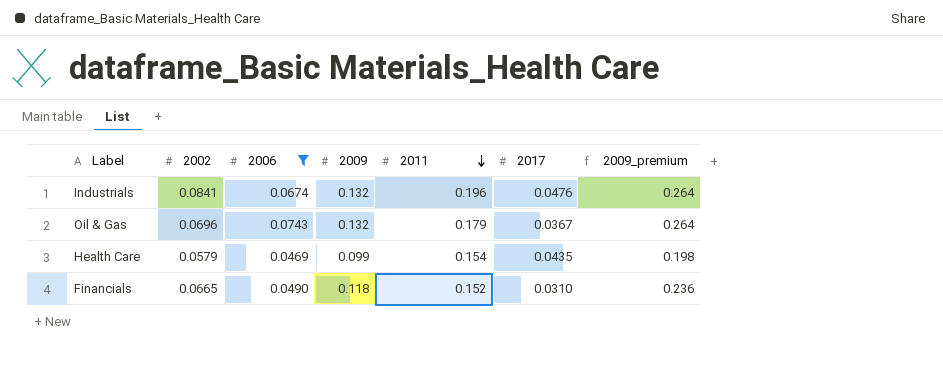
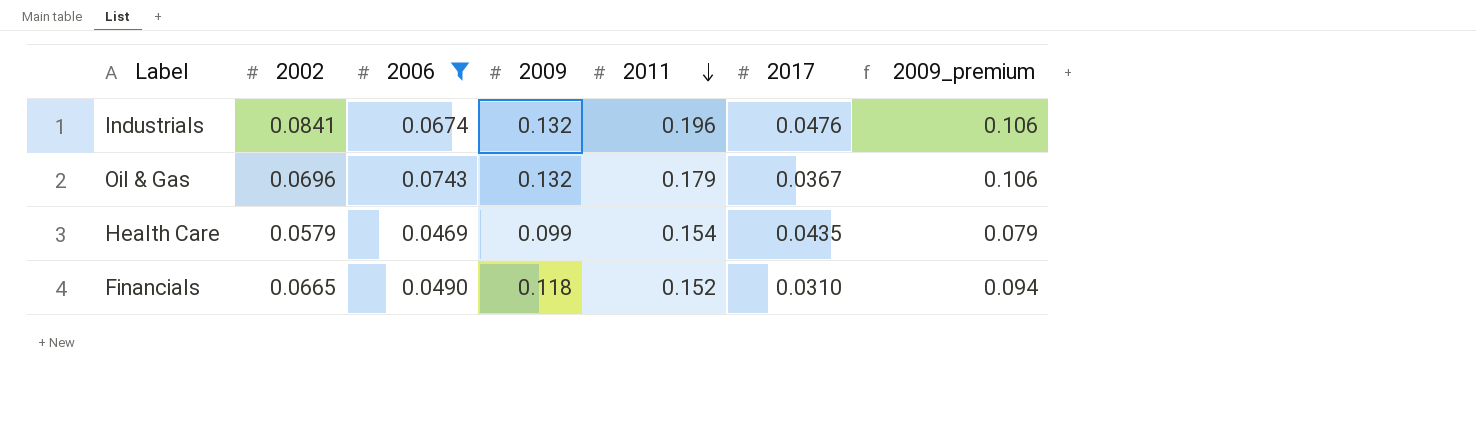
column 2009_premium | formula: [2009] * 2 -> [2009] * 0.8

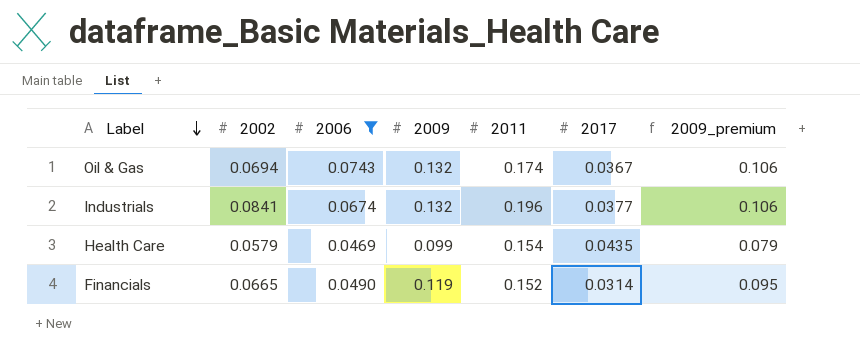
row order: 2011 descending -> Label descending
Oil & Gas | 2002: 0.0696 -> 0.0694
Oil & Gas | 2011: 0.179 -> 0.174
Industrials | 2017: 0.0476 -> 0.0377
Financials | 2009: 0.118 -> 0.119
Financials | 2017: 0.0310 -> 0.0314
Financials | 2009_premium: 0.094 -> 0.095

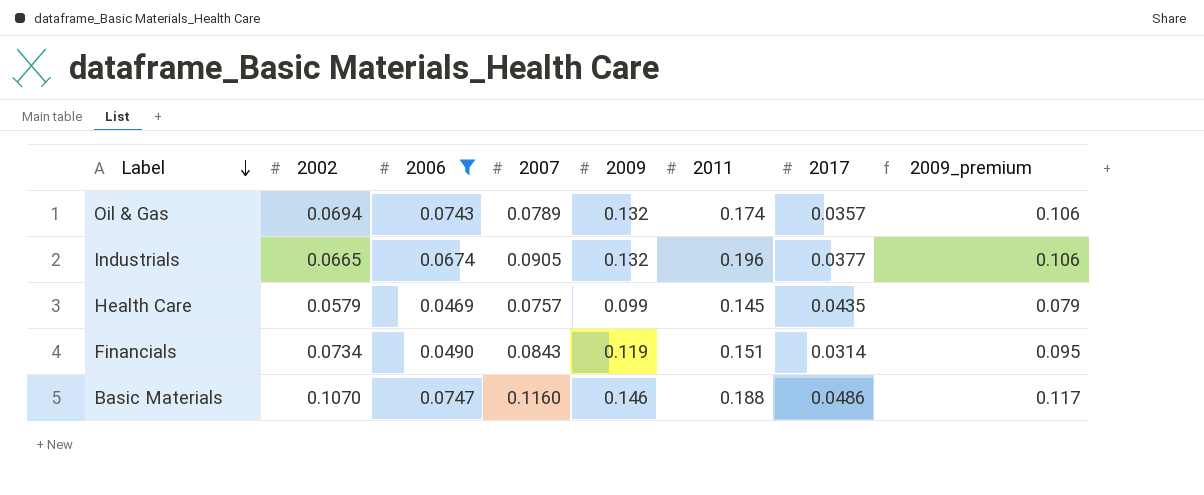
column 2007 | position: none -> 4
Oil & Gas | 2017: 0.0367 -> 0.0357
Industrials | 2002: 0.0841 -> 0.0665
Health Care | 2011: 0.154 -> 0.145
Financials | 2002: 0.0665 -> 0.0734
Financials | 2011: 0.152 -> 0.151
row Basic Materials: none -> 0.1070 | 0.0747 | 0.1160 | 0.146 | 0.188 | 0.0486 | 0.117

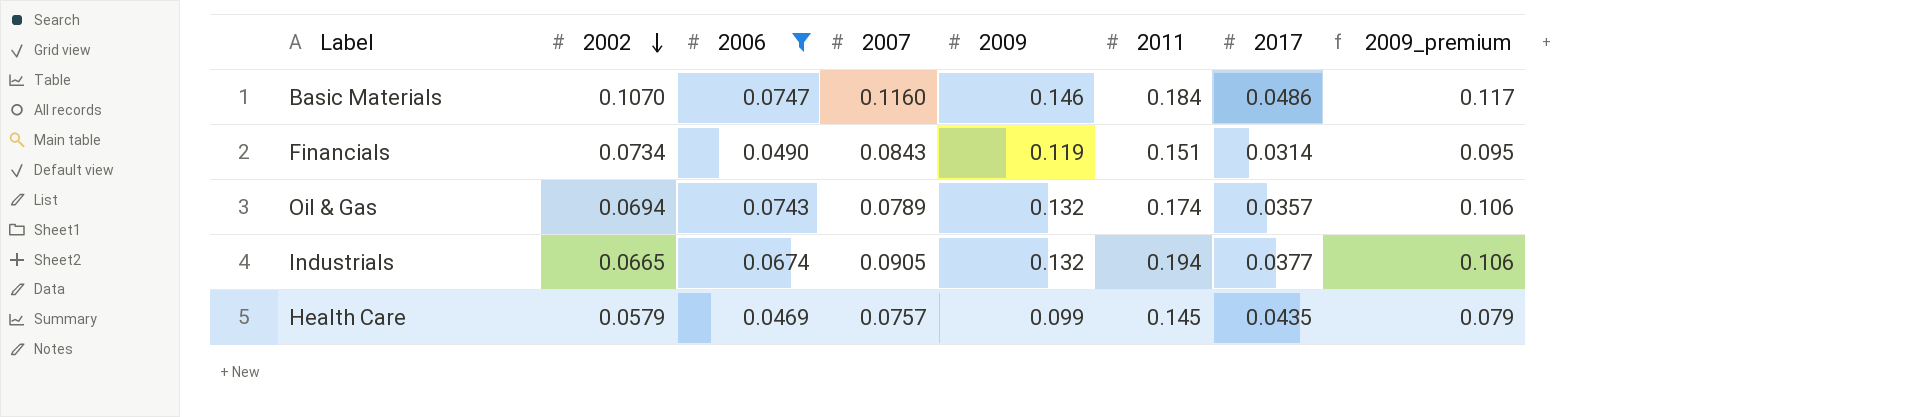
row order: Label descending -> 2002 descending
Basic Materials | 2011: 0.188 -> 0.184
Industrials | 2011: 0.196 -> 0.194

